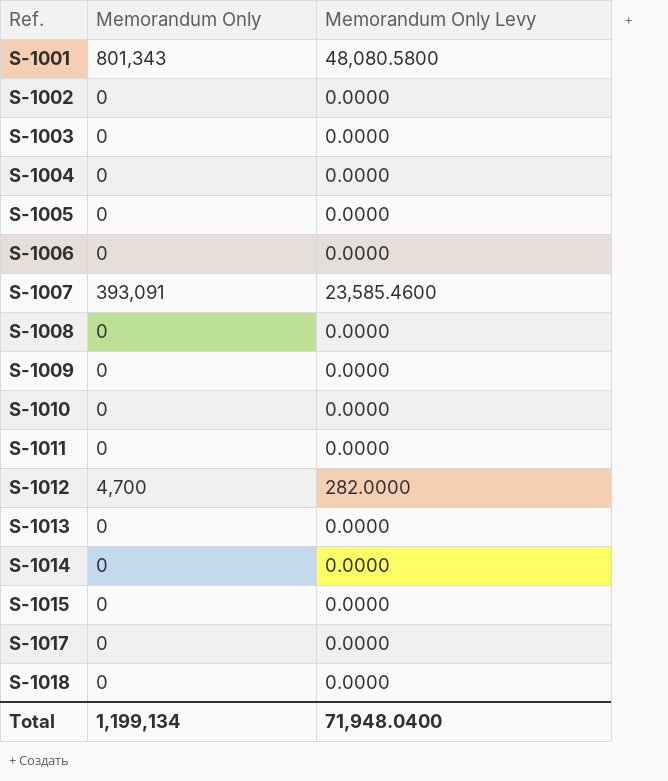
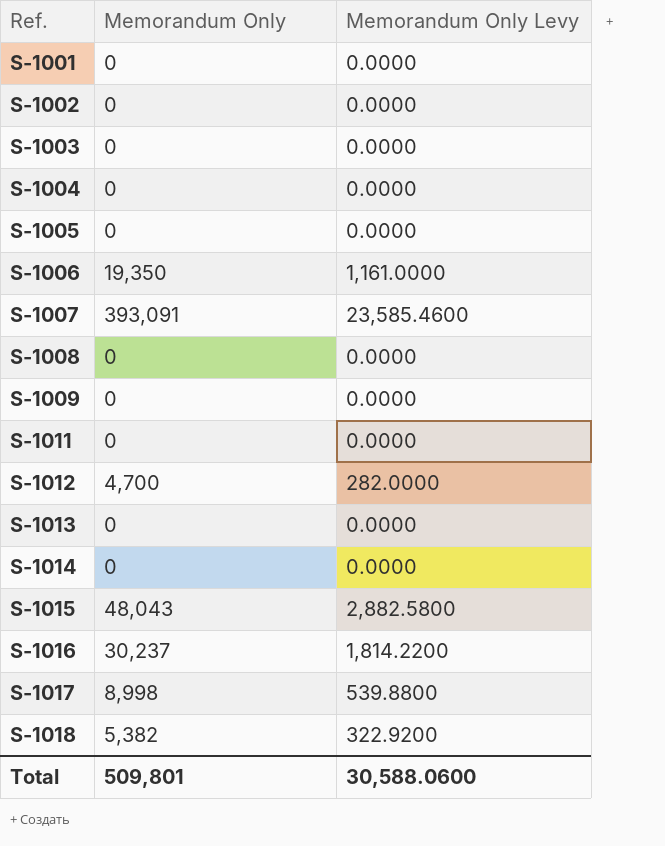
row S-1010: 0 | 0.0000 -> none
S-1001 | Memorandum Only: 801,343 -> 0
S-1001 | Memorandum Only Levy: 48,080.5800 -> 0.0000
S-1006 | Memorandum Only: 0 -> 19,350
S-1006 | Memorandum Only Levy: 0.0000 -> 1,161.0000
S-1015 | Memorandum Only: 0 -> 48,043
S-1015 | Memorandum Only Levy: 0.0000 -> 2,882.5800
row S-1016: none -> 30,237 | 1,814.2200
S-1017 | Memorandum Only: 0 -> 8,998
S-1017 | Memorandum Only Levy: 0.0000 -> 539.8800
S-1018 | Memorandum Only: 0 -> 5,382
S-1018 | Memorandum Only Levy: 0.0000 -> 322.9200
Total | Memorandum Only: 1,199,134 -> 509,801
Total | Memorandum Only Levy: 71,948.0400 -> 30,588.0600

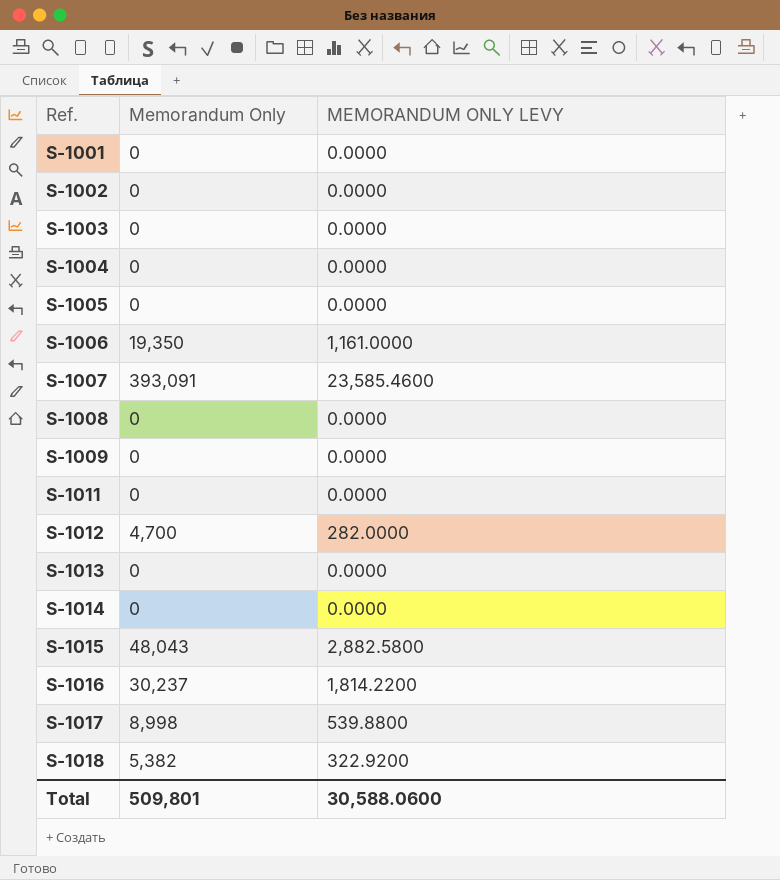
column name: Memorandum Only Levy -> MEMORANDUM ONLY LEVY

